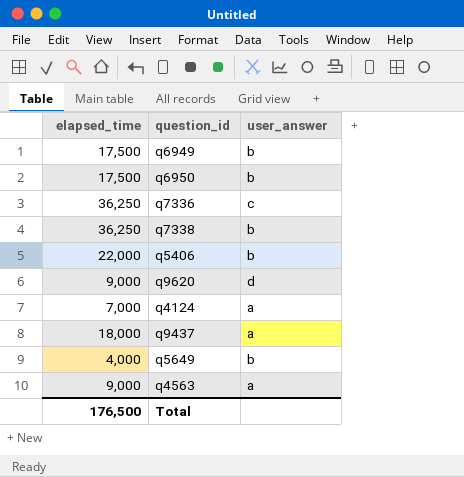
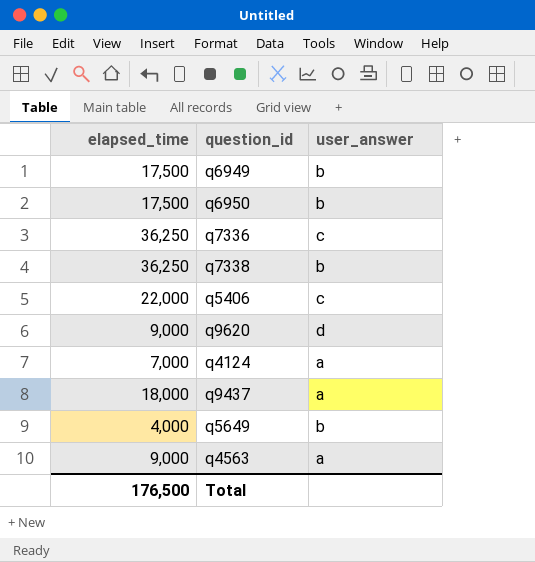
q5406 | user_answer: b -> c

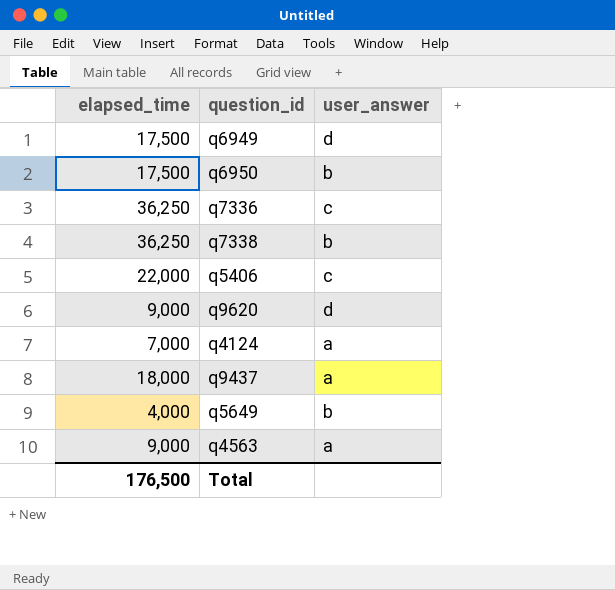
q6949 | user_answer: b -> d

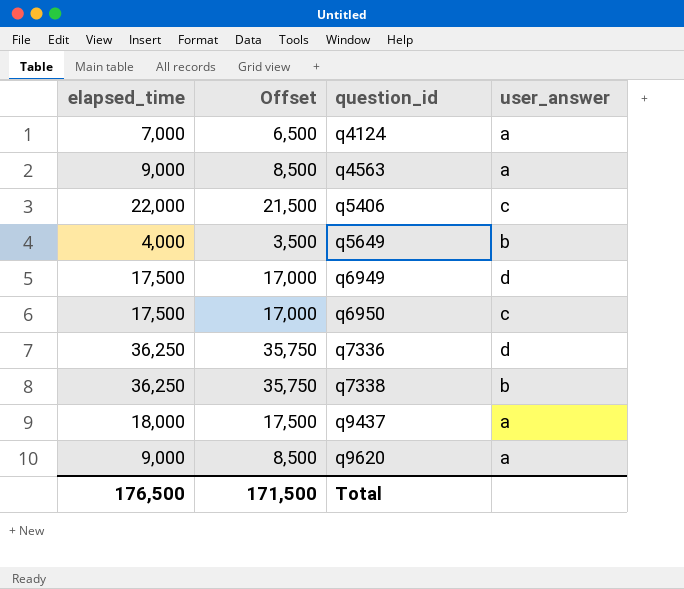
row order: none -> question_id ascending
column Offset | formula: none -> [elapsed_time] - 500
q6950 | user_answer: b -> c
q7336 | user_answer: c -> d
q9620 | user_answer: d -> a

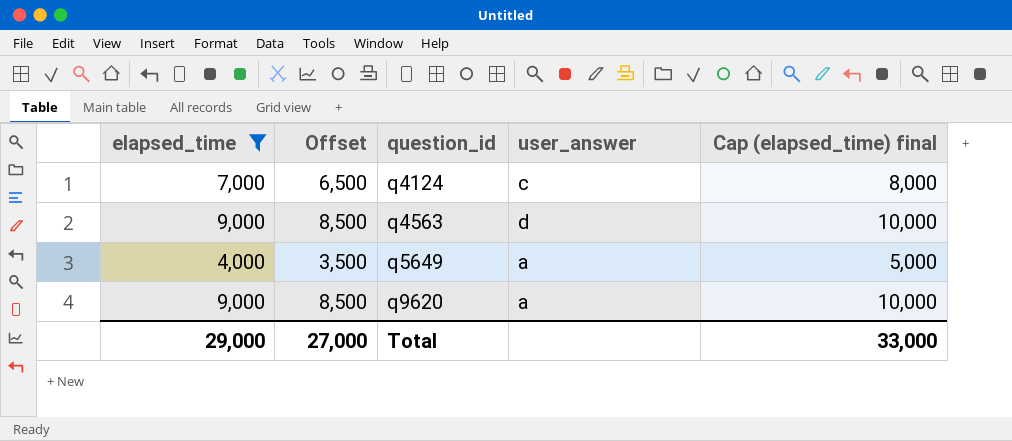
filter: none -> elapsed_time <= 9,000
column Cap (elapsed_time) final | formula: none -> [elapsed_time] + 1000
q4124 | user_answer: a -> c
q4563 | user_answer: a -> d
q5649 | user_answer: b -> a
Total | elapsed_time: 176,500 -> 29,000
Total | Offset: 171,500 -> 27,000

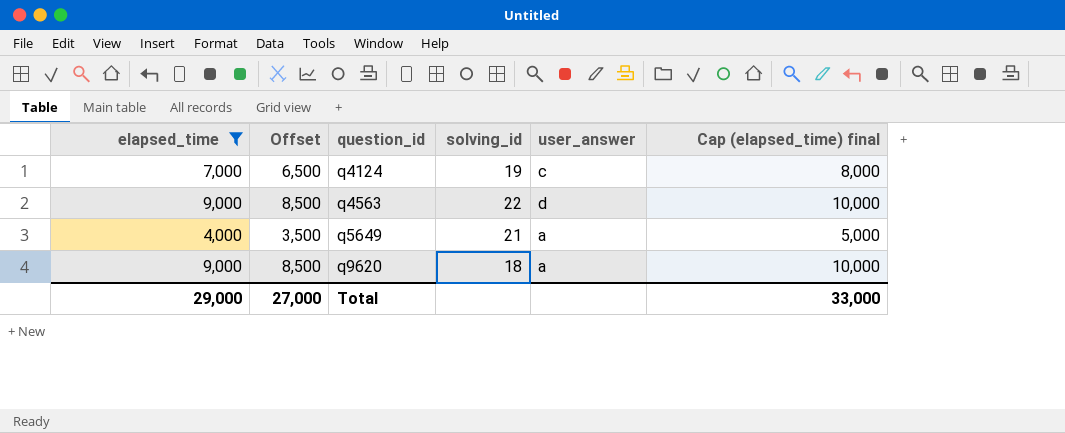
column solving_id | position: none -> 4

